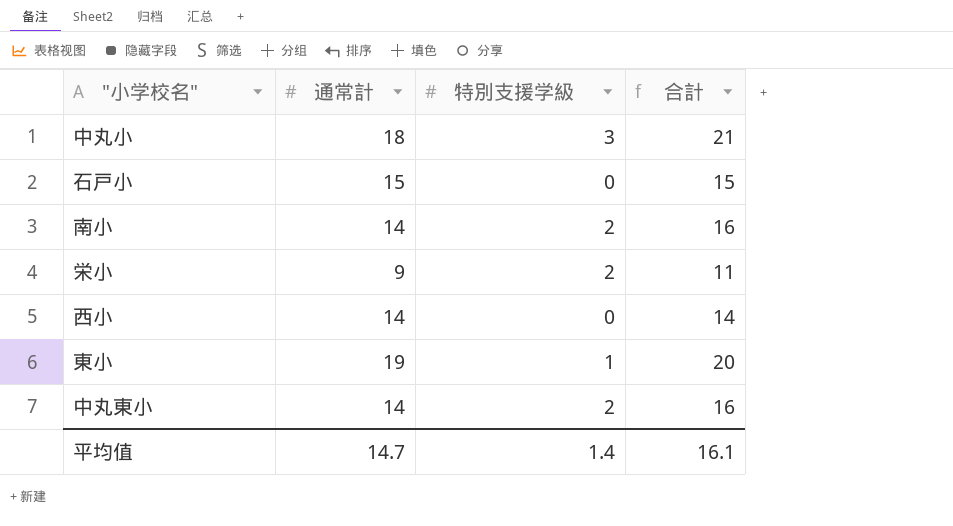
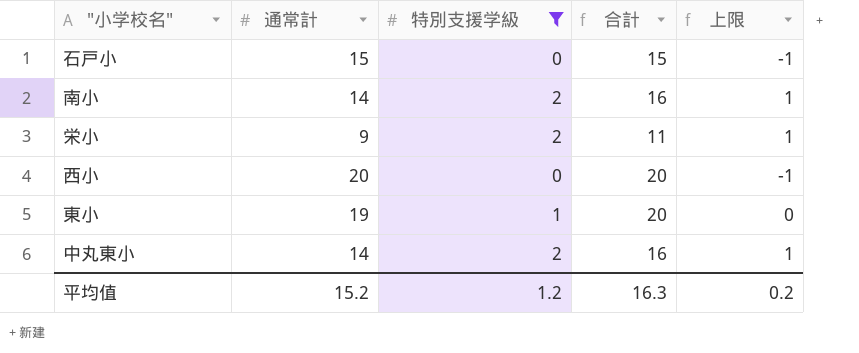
filter: none -> 特別支援学級 != 3
column 上限 | formula: none -> [特別支援学級] - 1
西小 | 通常計: 14 -> 20
西小 | 合計: 14 -> 20
平均值 | 通常計: 14.7 -> 15.2
平均值 | 特別支援学級: 1.4 -> 1.2
平均值 | 合計: 16.1 -> 16.3

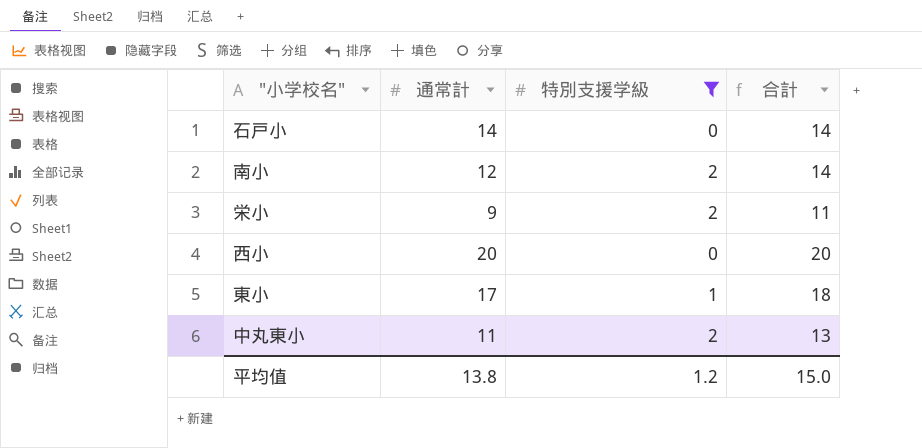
column 上限 | formula: [特別支援学級] - 1 -> none
石戸小 | 通常計: 15 -> 14
石戸小 | 合計: 15 -> 14
南小 | 通常計: 14 -> 12
南小 | 合計: 16 -> 14
東小 | 通常計: 19 -> 17
東小 | 合計: 20 -> 18
中丸東小 | 通常計: 14 -> 11
中丸東小 | 合計: 16 -> 13
平均值 | 通常計: 15.2 -> 13.8
平均值 | 合計: 16.3 -> 15.0

